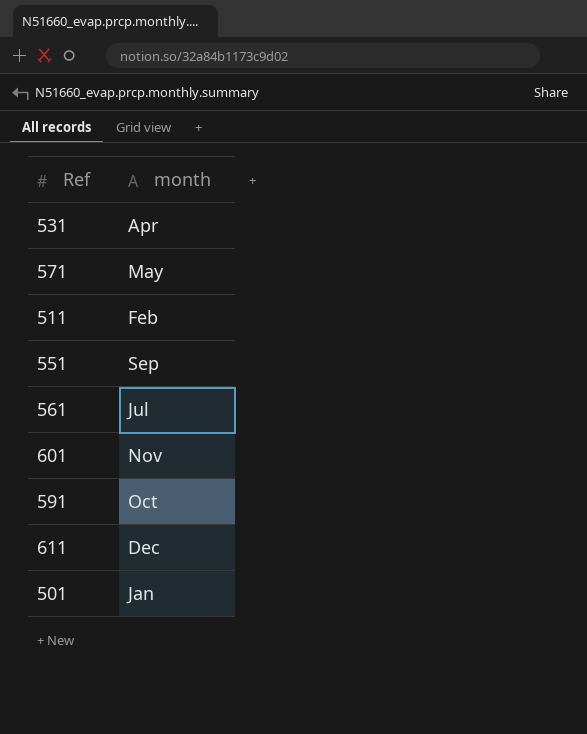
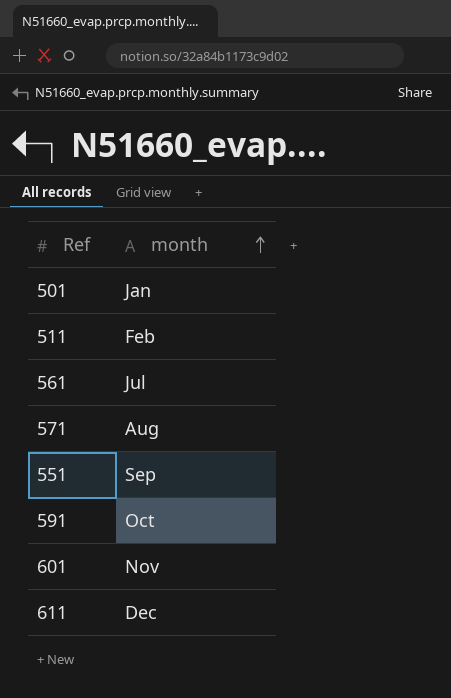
row order: none -> month ascending
row 531: Apr -> none
571 | month: May -> Aug

